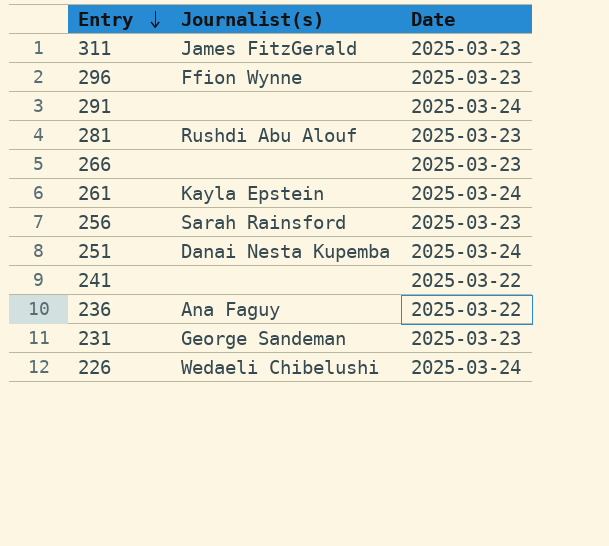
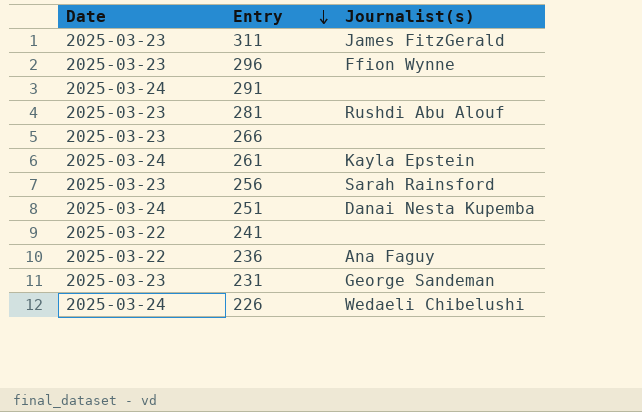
column Date | position: 3 -> 1

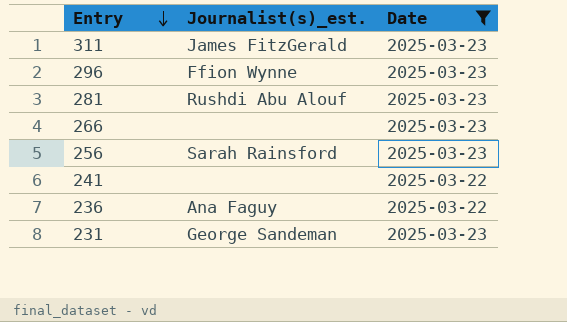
filter: none -> Date != 2025-03-24
column name: Journalist(s) -> Journalist(s)_est.
column Date | position: 1 -> 3

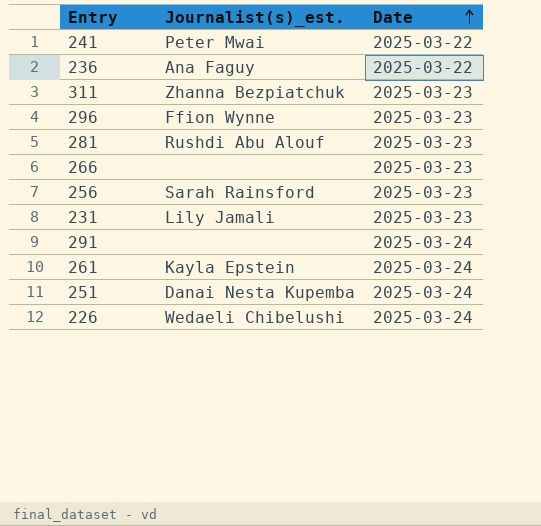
filter: Date != 2025-03-24 -> none
row order: Entry descending -> Date ascending
241 | Journalist(s)_est.: none -> Peter Mwai
311 | Journalist(s)_est.: James FitzGerald -> Zhanna Bezpiatchuk
231 | Journalist(s)_est.: George Sandeman -> Lily Jamali

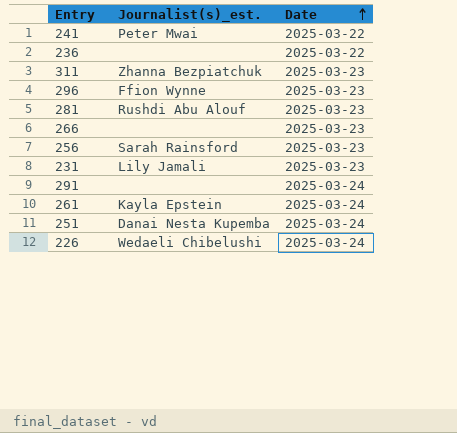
236 | Journalist(s)_est.: Ana Faguy -> none

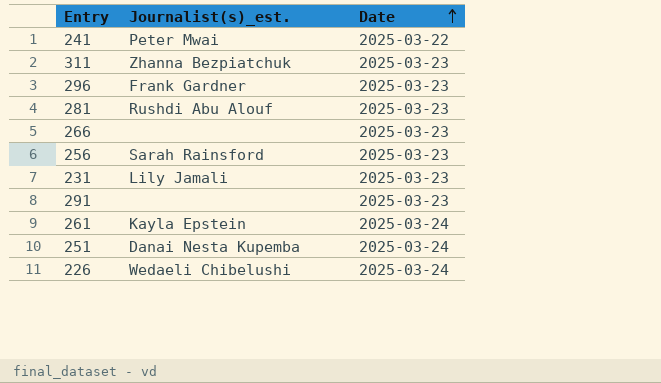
row 236: none | 2025-03-22 -> none
296 | Journalist(s)_est.: Ffion Wynne -> Frank Gardner
291 | Date: 2025-03-24 -> 2025-03-23

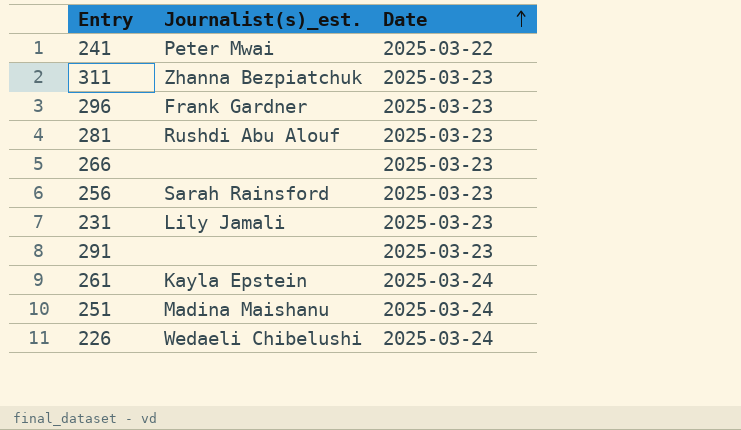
251 | Journalist(s)_est.: Danai Nesta Kupemba -> Madina Maishanu

